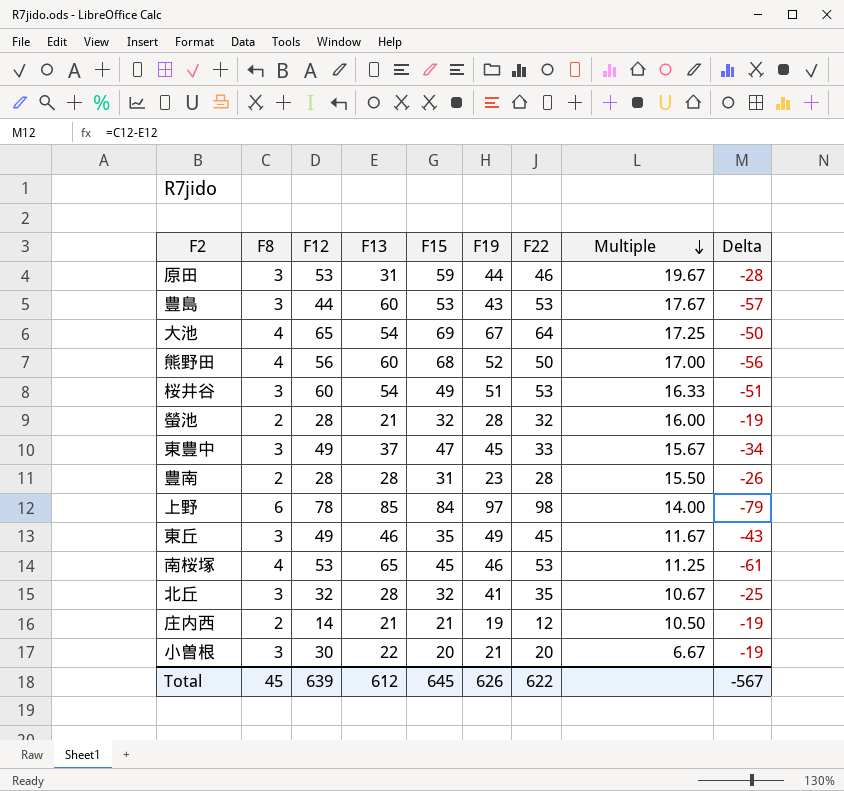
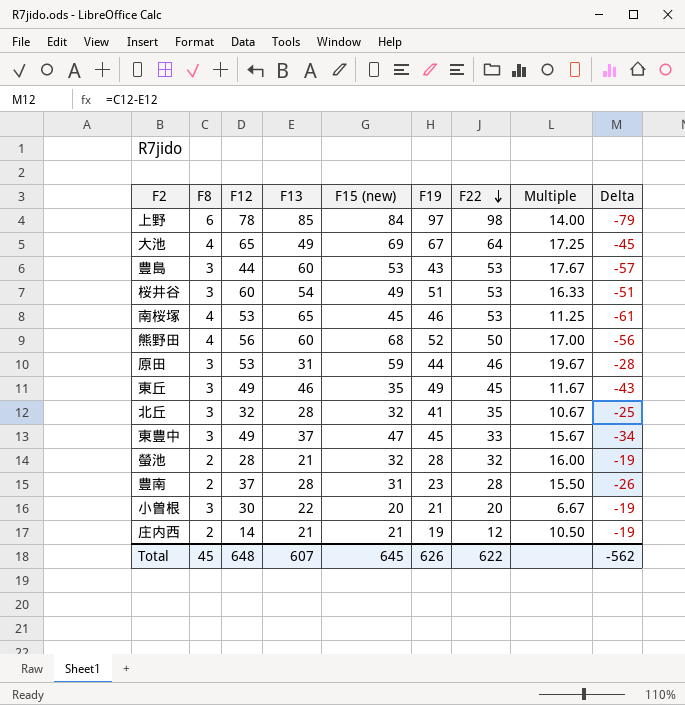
row order: Multiple descending -> F22 descending
column name: F15 -> F15 (new)
大池 | F13: 54 -> 49
大池 | Delta: -50 -> -45
豊南 | F12: 28 -> 37
Total | F12: 639 -> 648
Total | F13: 612 -> 607
Total | Delta: -567 -> -562

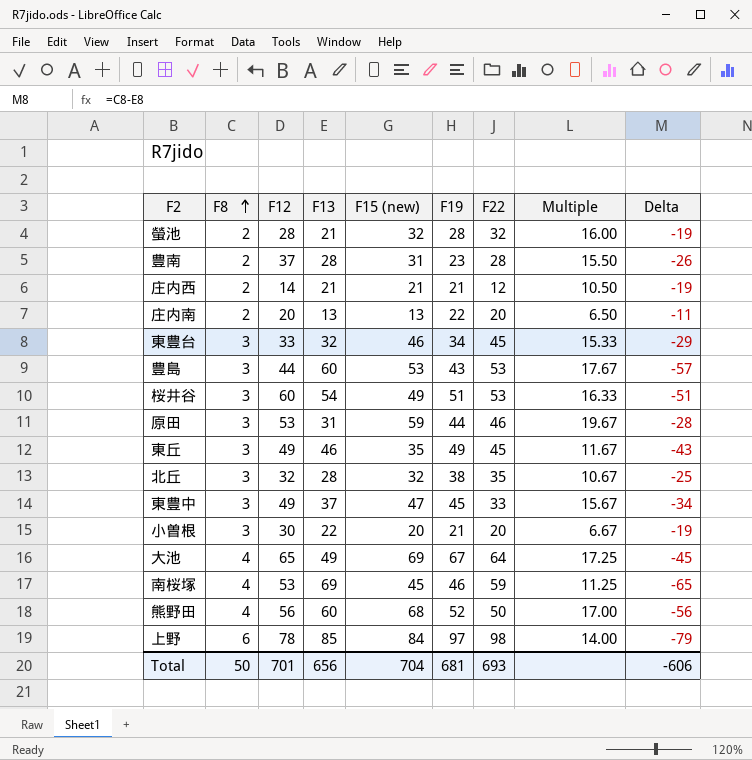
row order: F22 descending -> F8 ascending
庄内西 | F19: 19 -> 21
row 庄内南: none -> 2 | 20 | 13 | 13 | 22 | 20 | 6.50 | -11
row 東豊台: none -> 3 | 33 | 32 | 46 | 34 | 45 | 15.33 | -29
北丘 | F19: 41 -> 38
南桜塚 | F13: 65 -> 69
南桜塚 | F22: 53 -> 59
南桜塚 | Delta: -61 -> -65
Total | F8: 45 -> 50
Total | F12: 648 -> 701
Total | F13: 607 -> 656
Total | F15 (new): 645 -> 704
Total | F19: 626 -> 681
Total | F22: 622 -> 693
Total | Delta: -562 -> -606

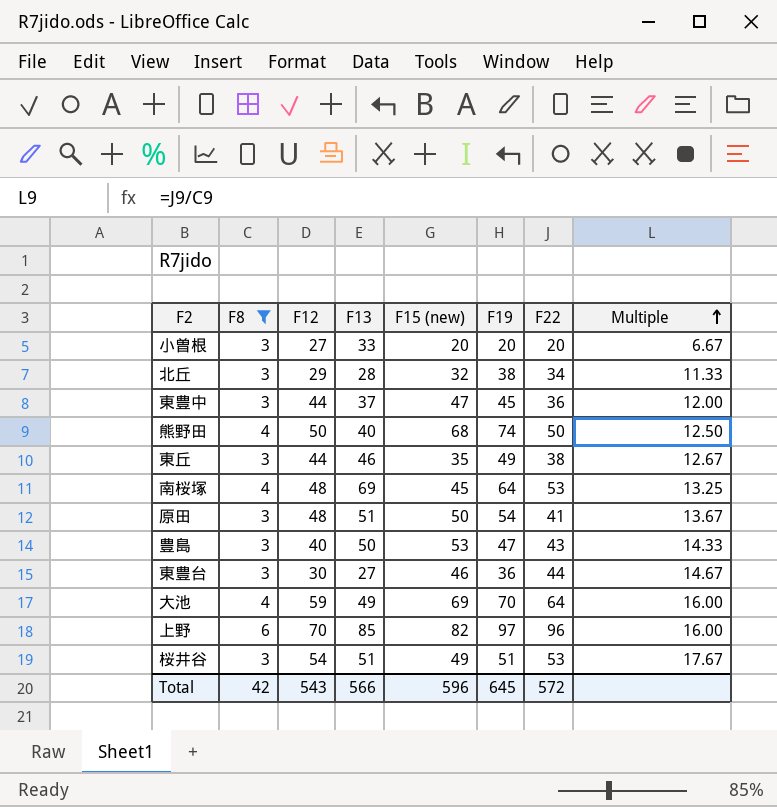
filter: none -> F8 != 2
row order: F8 ascending -> Multiple ascending
column Delta | formula: [F8] - [F13] -> none
column Multiple | formula: [F15 (new)] / [F8] -> [F22] / [F8]
小曽根 | F12: 30 -> 27
小曽根 | F13: 22 -> 33
小曽根 | F19: 21 -> 20
北丘 | F12: 32 -> 29
北丘 | F22: 35 -> 34
東豊中 | F12: 49 -> 44
東豊中 | F22: 33 -> 36
熊野田 | F12: 56 -> 50
熊野田 | F13: 60 -> 40
熊野田 | F19: 52 -> 74
東丘 | F12: 49 -> 44
東丘 | F22: 45 -> 38
南桜塚 | F12: 53 -> 48
南桜塚 | F19: 46 -> 64
南桜塚 | F22: 59 -> 53
原田 | F12: 53 -> 48
原田 | F13: 31 -> 51
原田 | F15 (new): 59 -> 50
原田 | F19: 44 -> 54
原田 | F22: 46 -> 41
豊島 | F12: 44 -> 40
豊島 | F13: 60 -> 50
豊島 | F19: 43 -> 47
豊島 | F22: 53 -> 43
東豊台 | F12: 33 -> 30
東豊台 | F13: 32 -> 27
東豊台 | F19: 34 -> 36
東豊台 | F22: 45 -> 44
大池 | F12: 65 -> 59
大池 | F19: 67 -> 70
上野 | F12: 78 -> 70
上野 | F15 (new): 84 -> 82
上野 | F22: 98 -> 96
桜井谷 | F12: 60 -> 54
桜井谷 | F13: 54 -> 51
Total | F8: 50 -> 42
Total | F12: 701 -> 543
Total | F13: 656 -> 566
Total | F15 (new): 704 -> 596
Total | F19: 681 -> 645
Total | F22: 693 -> 572

